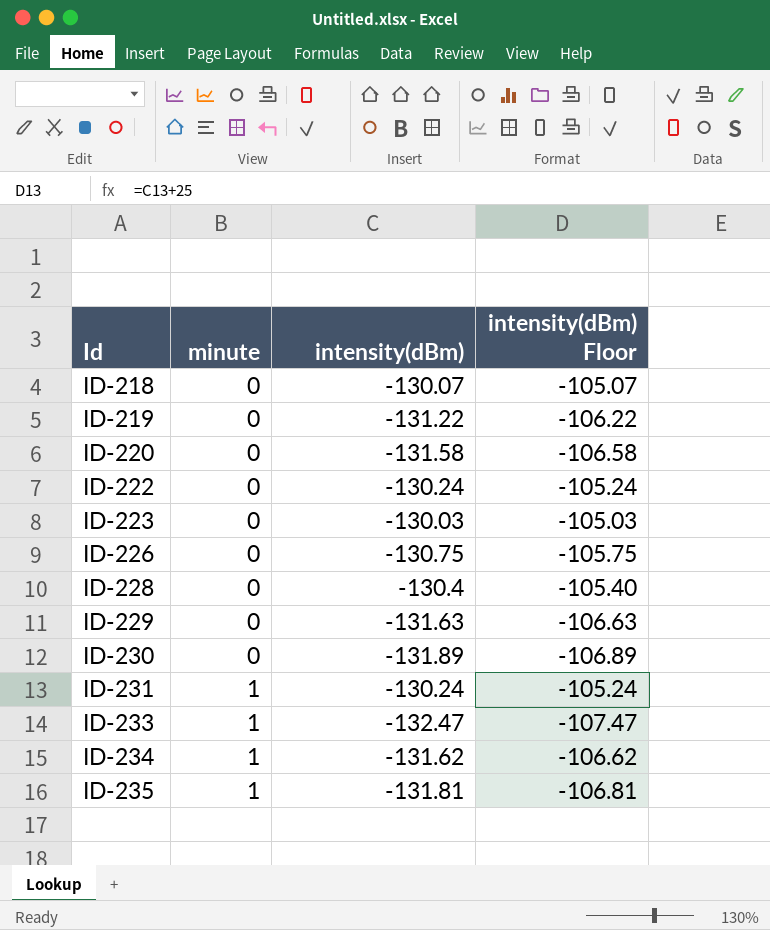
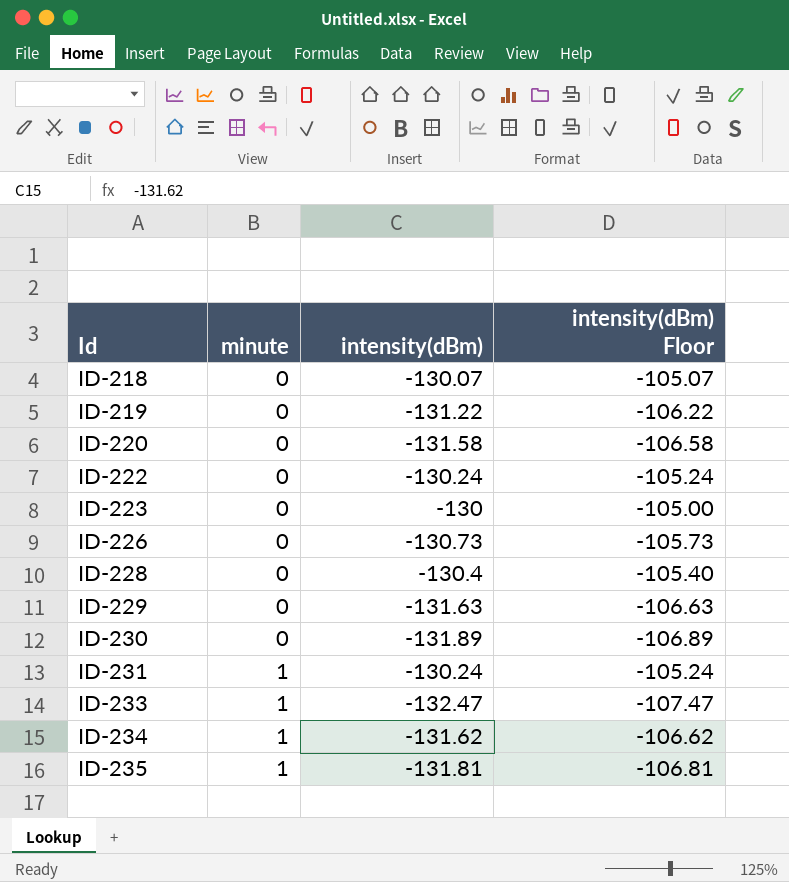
ID-223 | intensity(dBm): -130.03 -> -130
ID-223 | intensity(dBm) Floor: -105.03 -> -105.00
ID-226 | intensity(dBm): -130.75 -> -130.73
ID-226 | intensity(dBm) Floor: -105.75 -> -105.73

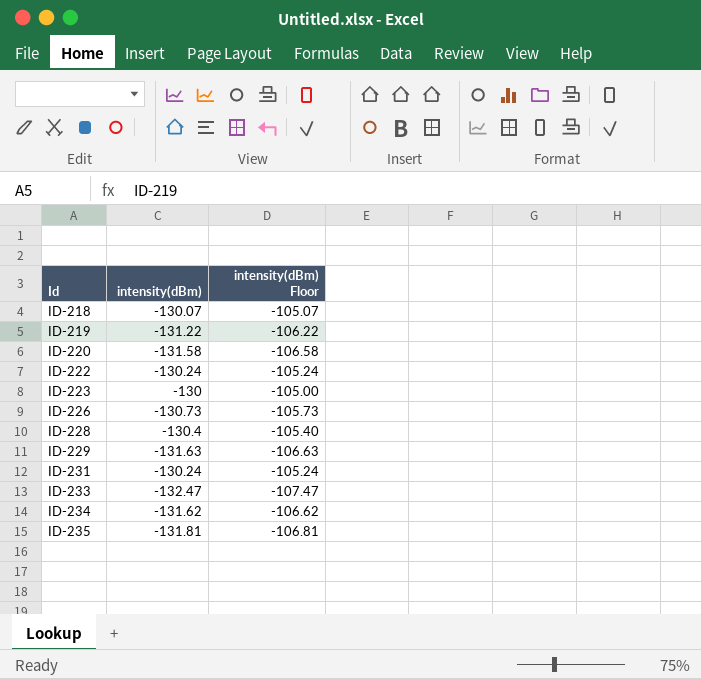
column minute | position: 2 -> none
row ID-230: 0 | -131.89 | -106.89 -> none

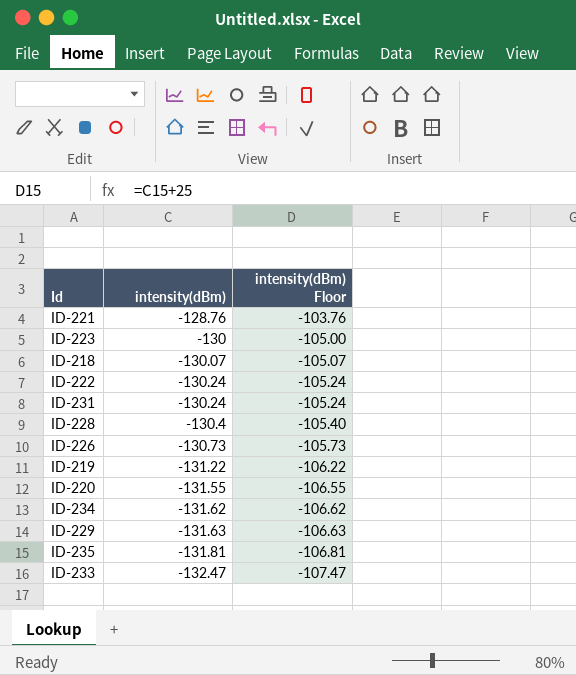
row order: Id ascending -> intensity(dBm) descending
row ID-221: none -> -128.76 | -103.76
ID-220 | intensity(dBm): -131.58 -> -131.55
ID-220 | intensity(dBm) Floor: -106.58 -> -106.55

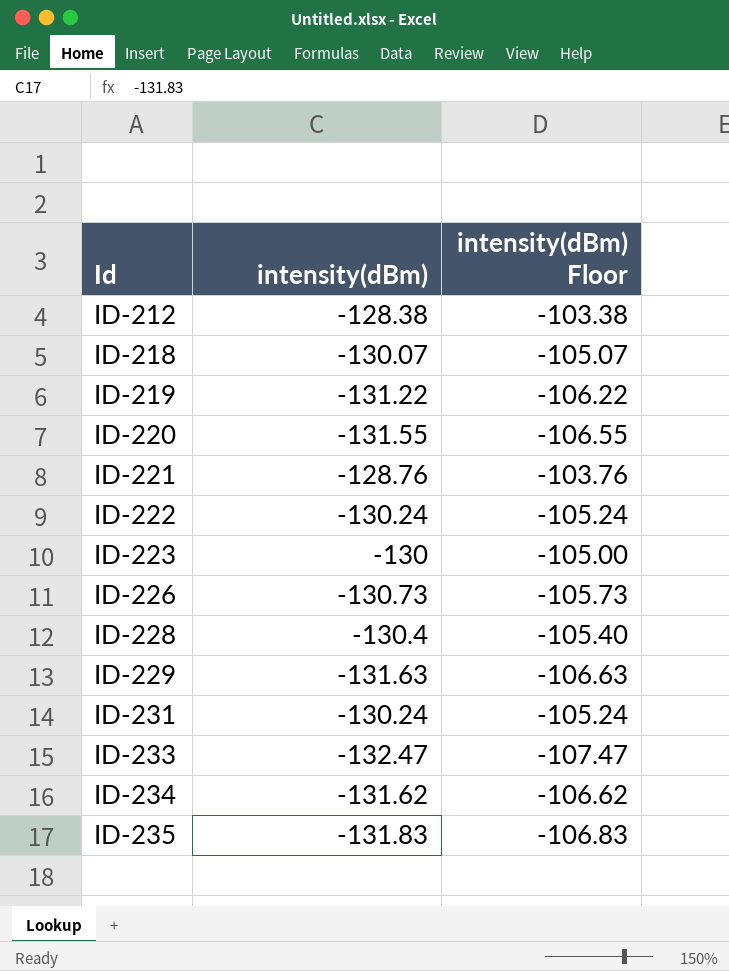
row order: intensity(dBm) descending -> Id ascending
row ID-212: none -> -128.38 | -103.38
ID-235 | intensity(dBm): -131.81 -> -131.83
ID-235 | intensity(dBm) Floor: -106.81 -> -106.83

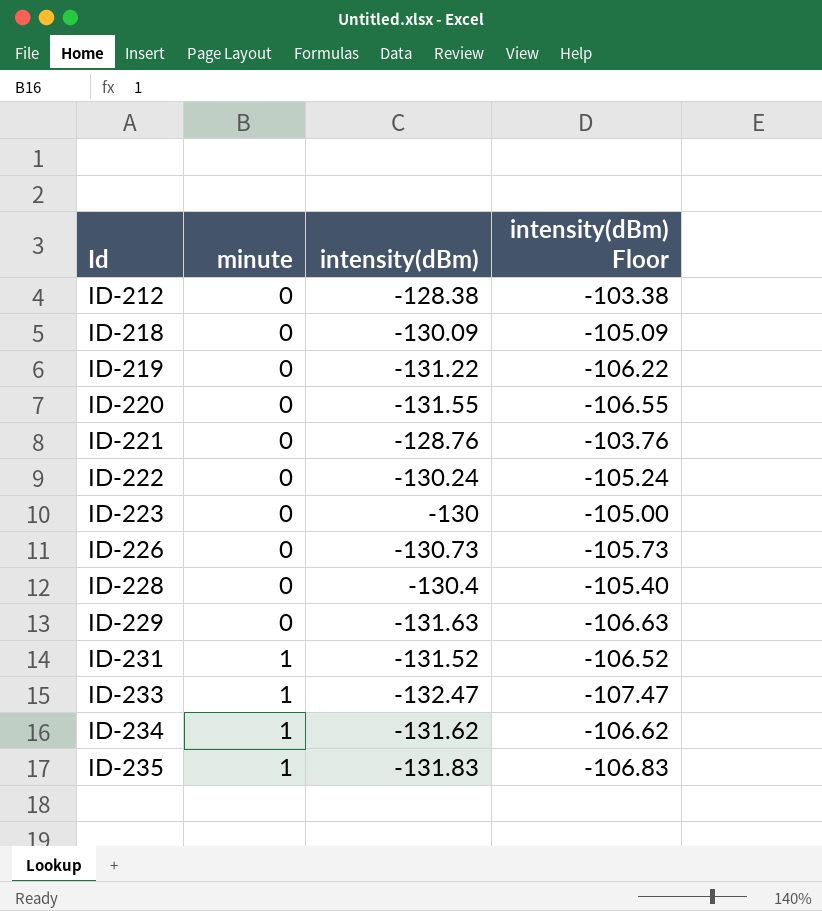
column minute | position: none -> 2
ID-218 | intensity(dBm): -130.07 -> -130.09
ID-218 | intensity(dBm) Floor: -105.07 -> -105.09
ID-231 | intensity(dBm): -130.24 -> -131.52
ID-231 | intensity(dBm) Floor: -105.24 -> -106.52

